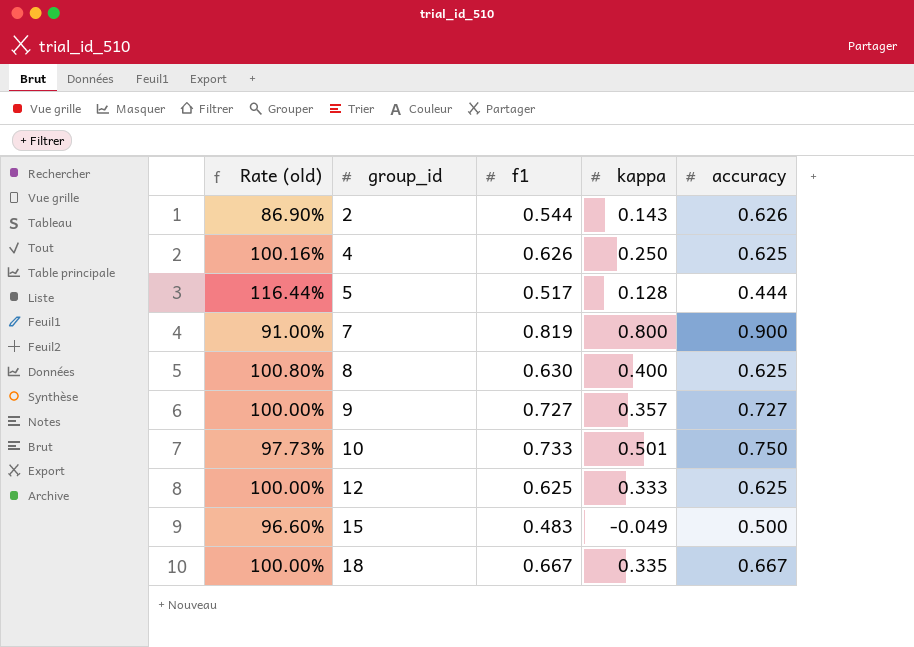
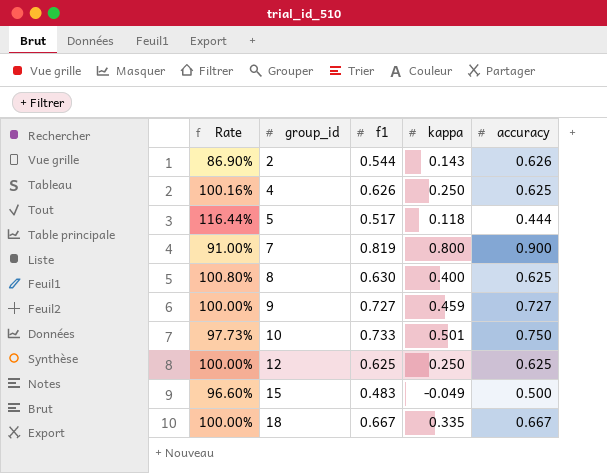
column name: Rate (old) -> Rate
5 | kappa: 0.128 -> 0.118
9 | kappa: 0.357 -> 0.459
12 | kappa: 0.333 -> 0.250

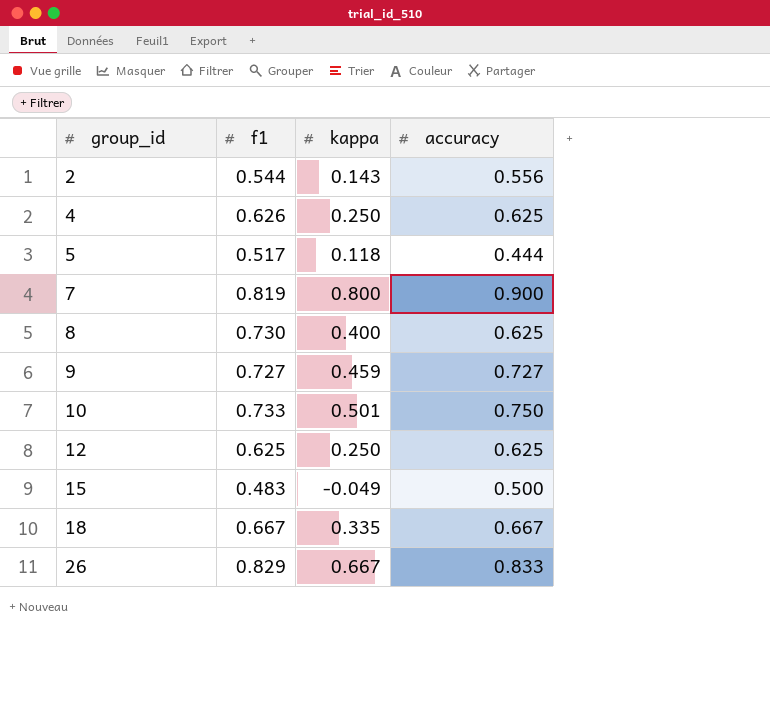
column Rate | formula: [f1] / [accuracy] -> none
2 | accuracy: 0.626 -> 0.556
8 | f1: 0.630 -> 0.730
row 26: none -> 0.829 | 0.667 | 0.833

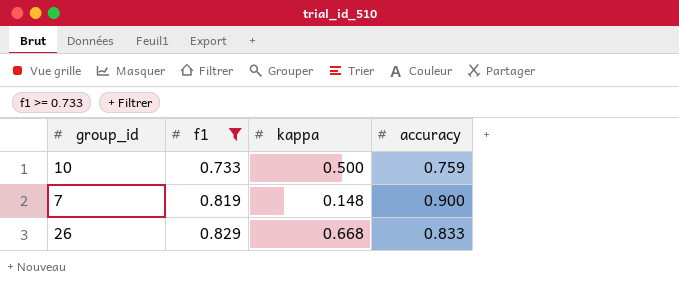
filter: none -> f1 >= 0.733
row order: group_id ascending -> f1 ascending
10 | kappa: 0.501 -> 0.500
10 | accuracy: 0.750 -> 0.759
7 | kappa: 0.800 -> 0.148
26 | kappa: 0.667 -> 0.668

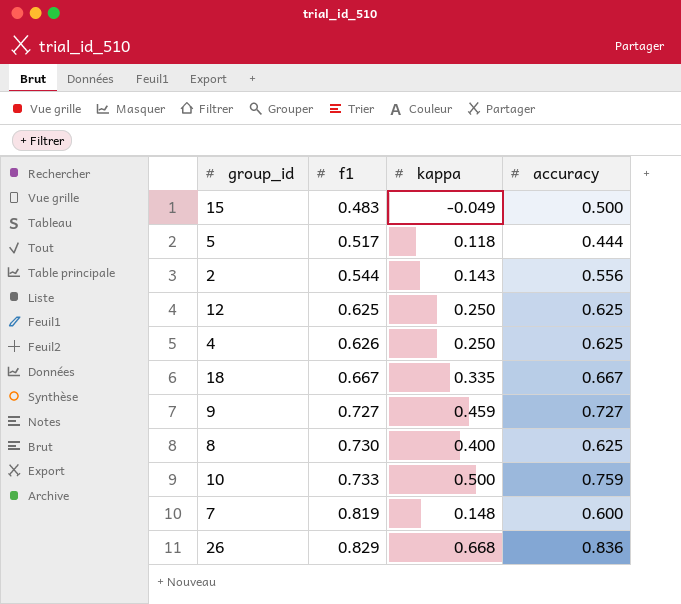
filter: f1 >= 0.733 -> none
7 | accuracy: 0.900 -> 0.600
26 | accuracy: 0.833 -> 0.836

